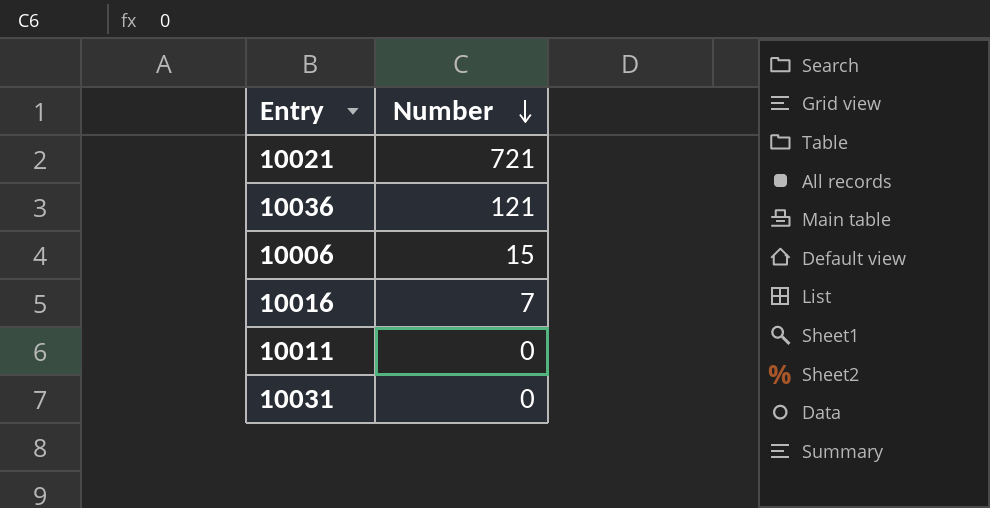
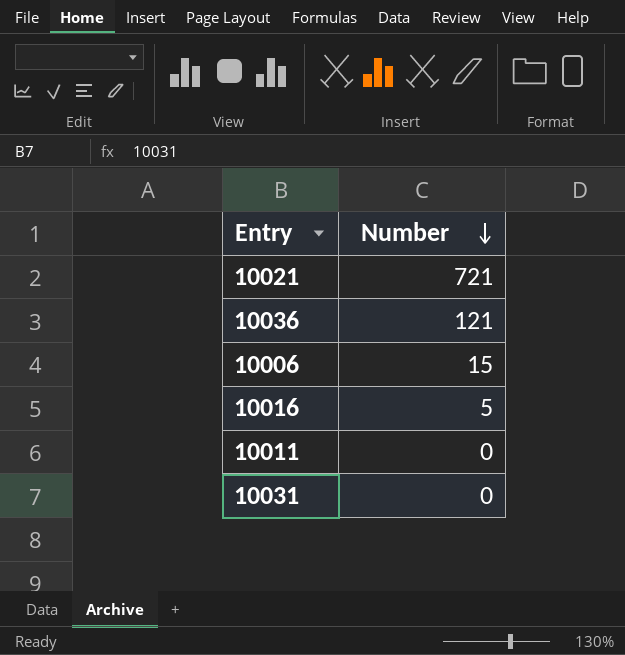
10016 | Number: 7 -> 5

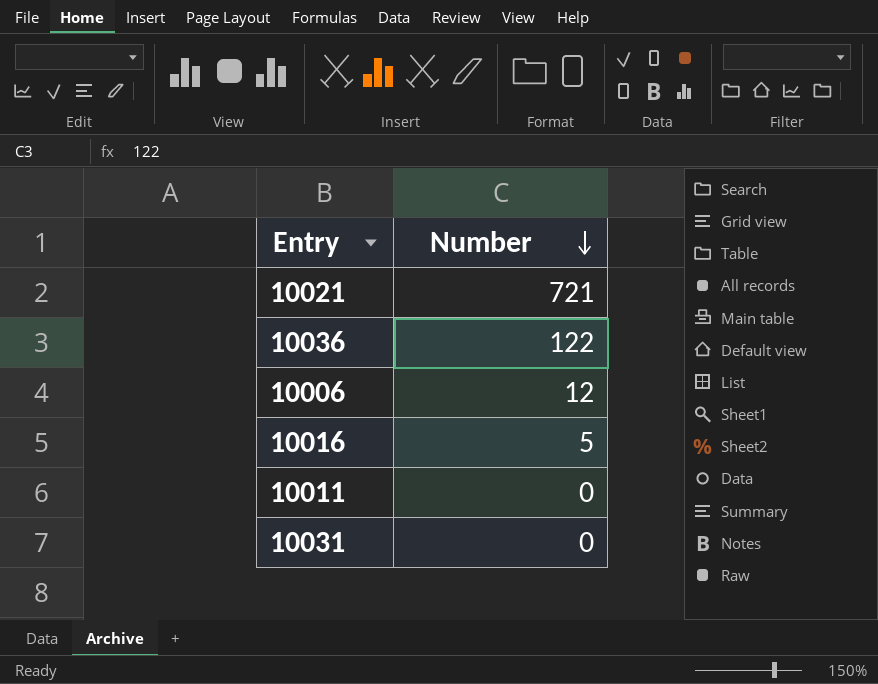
10036 | Number: 121 -> 122
10006 | Number: 15 -> 12

